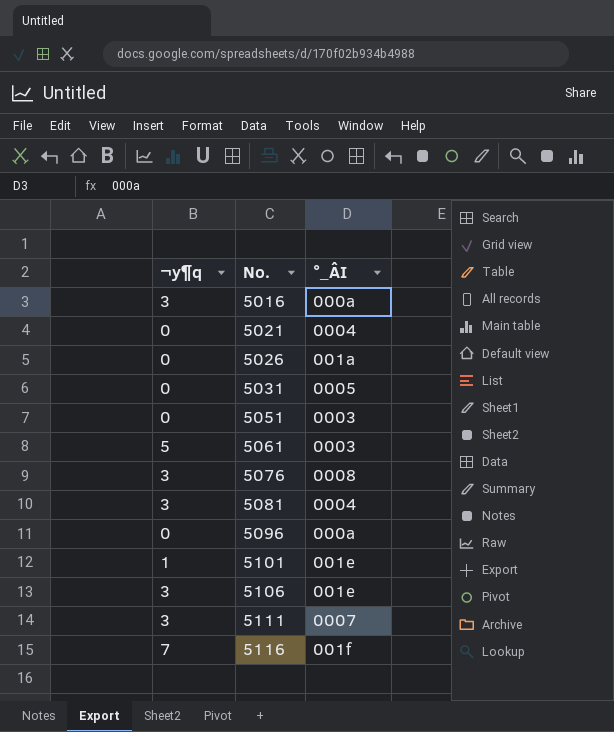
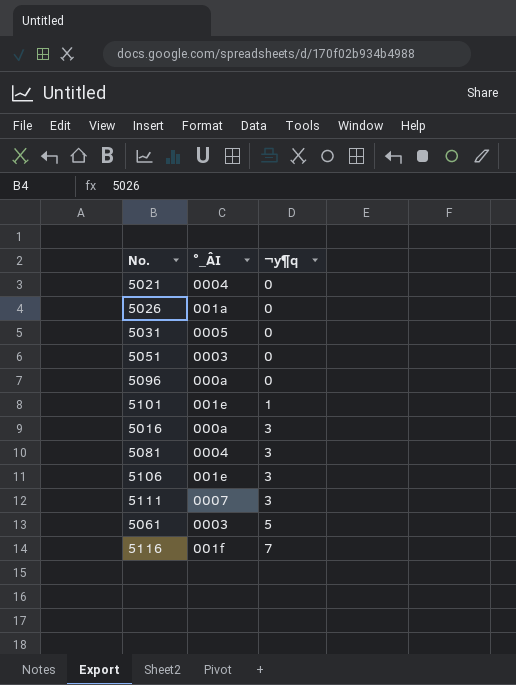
row order: No. ascending -> ¬y¶q ascending
column ¬y¶q | position: 1 -> 3
row 5076: 3 | 0008 -> none

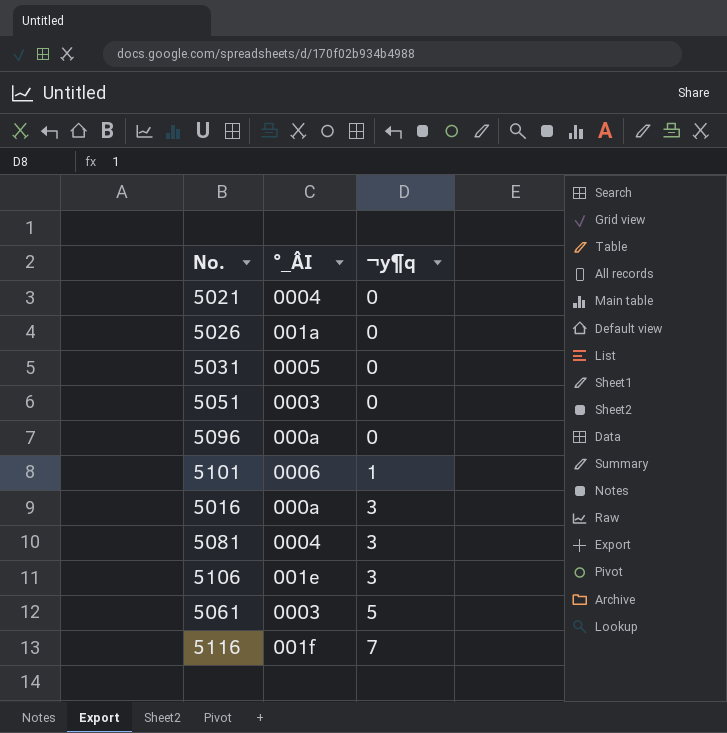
row 5111: 0007 | 3 -> none
5101 | °_ÂI: 001e -> 0006

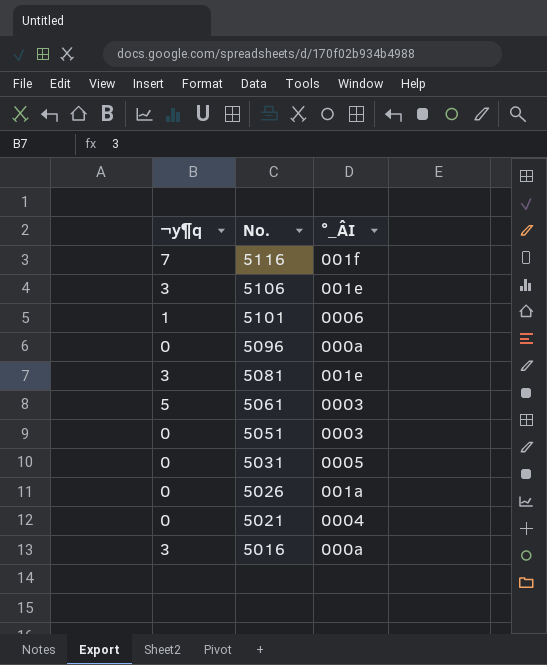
row order: ¬y¶q ascending -> No. descending
column ¬y¶q | position: 3 -> 1
5081 | °_ÂI: 0004 -> 001e

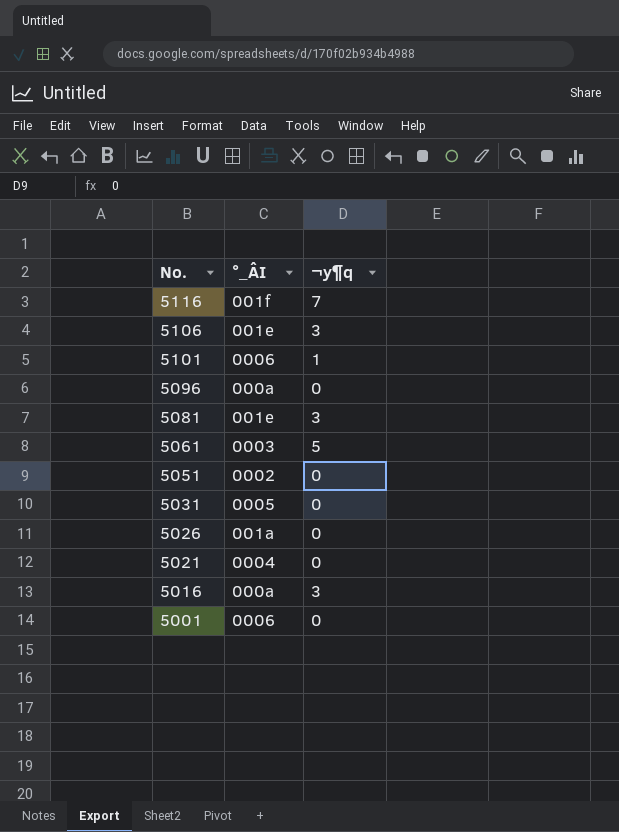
column ¬y¶q | position: 1 -> 3
5051 | °_ÂI: 0003 -> 0002
row 5001: none -> 0006 | 0

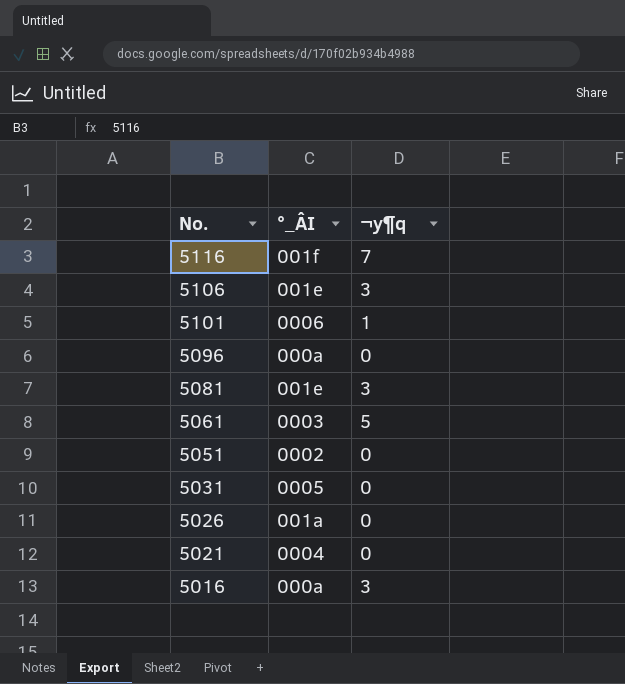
row 5001: 0006 | 0 -> none

